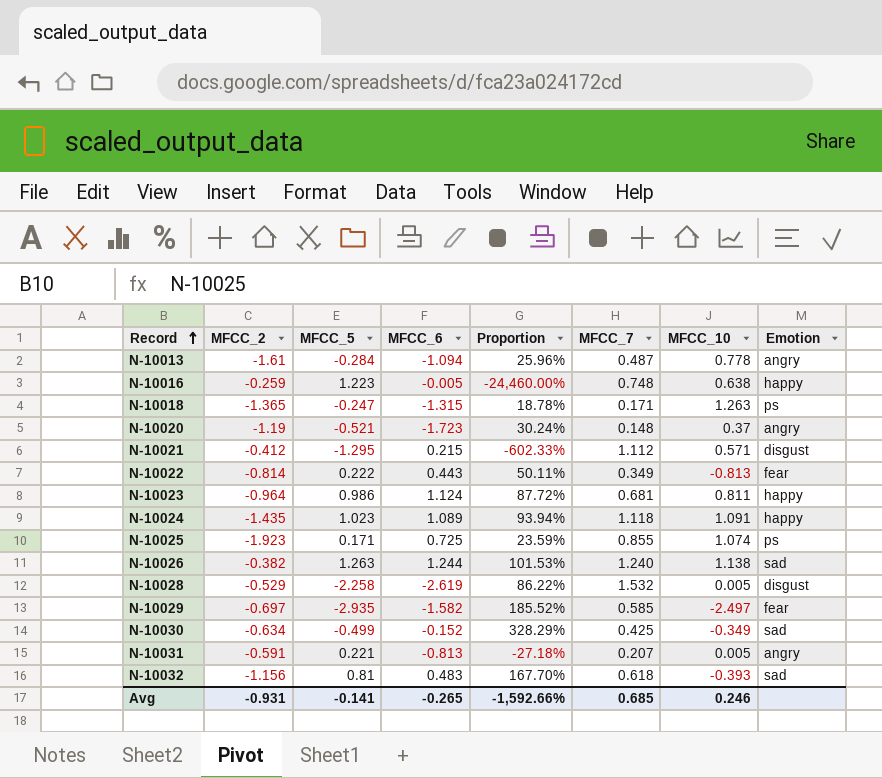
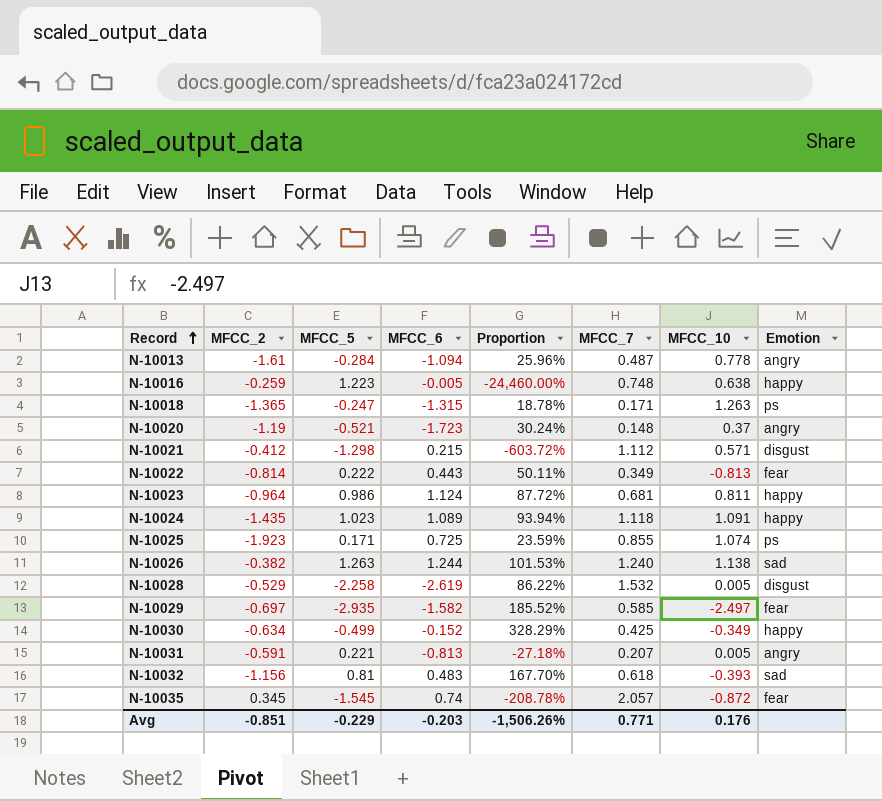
N-10021 | MFCC_5: -1.295 -> -1.298
N-10021 | Proportion: -602.33% -> -603.72%
N-10030 | Emotion: sad -> happy
row N-10035: none -> 0.345 | -1.545 | 0.74 | -208.78% | 2.057 | -0.872 | fear
Avg | MFCC_2: -0.931 -> -0.851
Avg | MFCC_5: -0.141 -> -0.229
Avg | MFCC_6: -0.265 -> -0.203
Avg | Proportion: -1,592.66% -> -1,506.26%
Avg | MFCC_7: 0.685 -> 0.771
Avg | MFCC_10: 0.246 -> 0.176

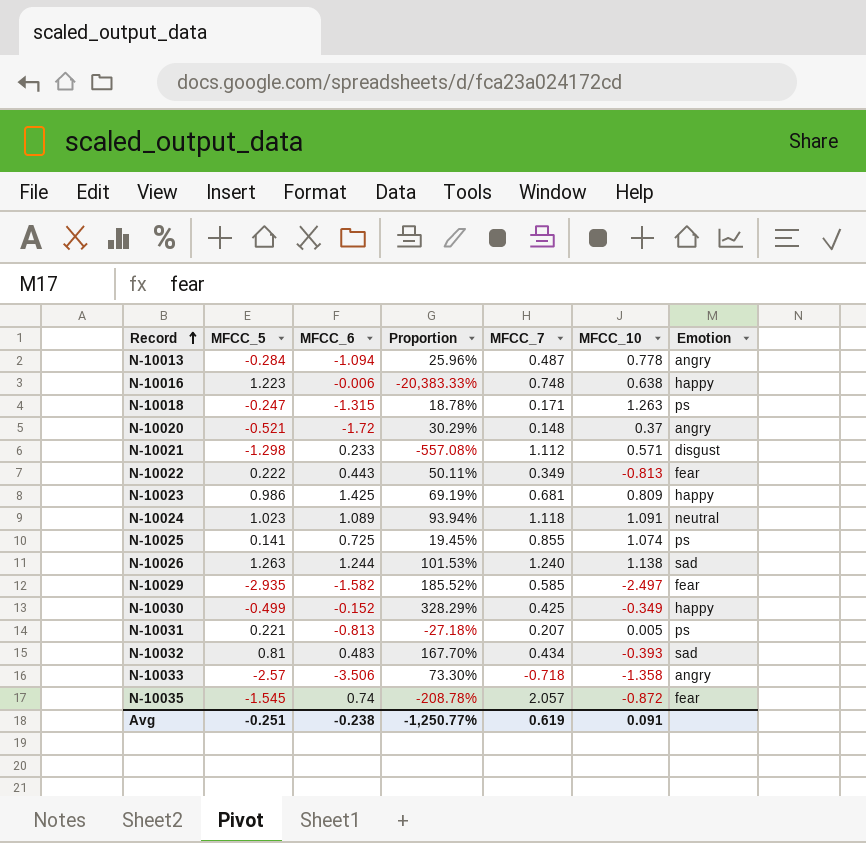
column MFCC_2 | position: 2 -> none
row N-10028: -0.529 | -2.258 | -2.619 | 86.22% | 1.532 | 0.005 | disgust -> none
N-10016 | MFCC_6: -0.005 -> -0.006
N-10016 | Proportion: -24,460.00% -> -20,383.33%
N-10020 | MFCC_6: -1.723 -> -1.72
N-10020 | Proportion: 30.24% -> 30.29%
N-10021 | MFCC_6: 0.215 -> 0.233
N-10021 | Proportion: -603.72% -> -557.08%
N-10023 | MFCC_6: 1.124 -> 1.425
N-10023 | Proportion: 87.72% -> 69.19%
N-10023 | MFCC_10: 0.811 -> 0.809
N-10024 | Emotion: happy -> neutral
N-10025 | MFCC_5: 0.171 -> 0.141
N-10025 | Proportion: 23.59% -> 19.45%
N-10031 | Emotion: angry -> ps
N-10032 | MFCC_7: 0.618 -> 0.434
row N-10033: none -> -2.57 | -3.506 | 73.30% | -0.718 | -1.358 | angry
Avg | MFCC_5: -0.229 -> -0.251
Avg | MFCC_6: -0.203 -> -0.238
Avg | Proportion: -1,506.26% -> -1,250.77%
Avg | MFCC_7: 0.771 -> 0.619
Avg | MFCC_10: 0.176 -> 0.091

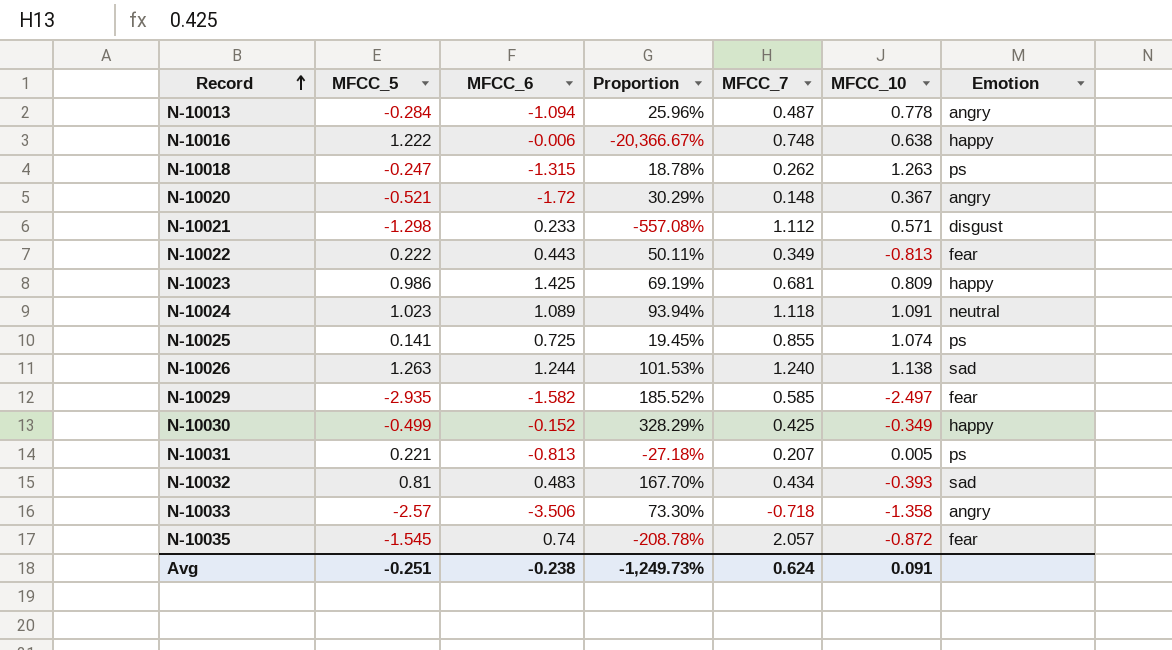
N-10016 | MFCC_5: 1.223 -> 1.222
N-10016 | Proportion: -20,383.33% -> -20,366.67%
N-10018 | MFCC_7: 0.171 -> 0.262
N-10020 | MFCC_10: 0.37 -> 0.367
Avg | Proportion: -1,250.77% -> -1,249.73%
Avg | MFCC_7: 0.619 -> 0.624

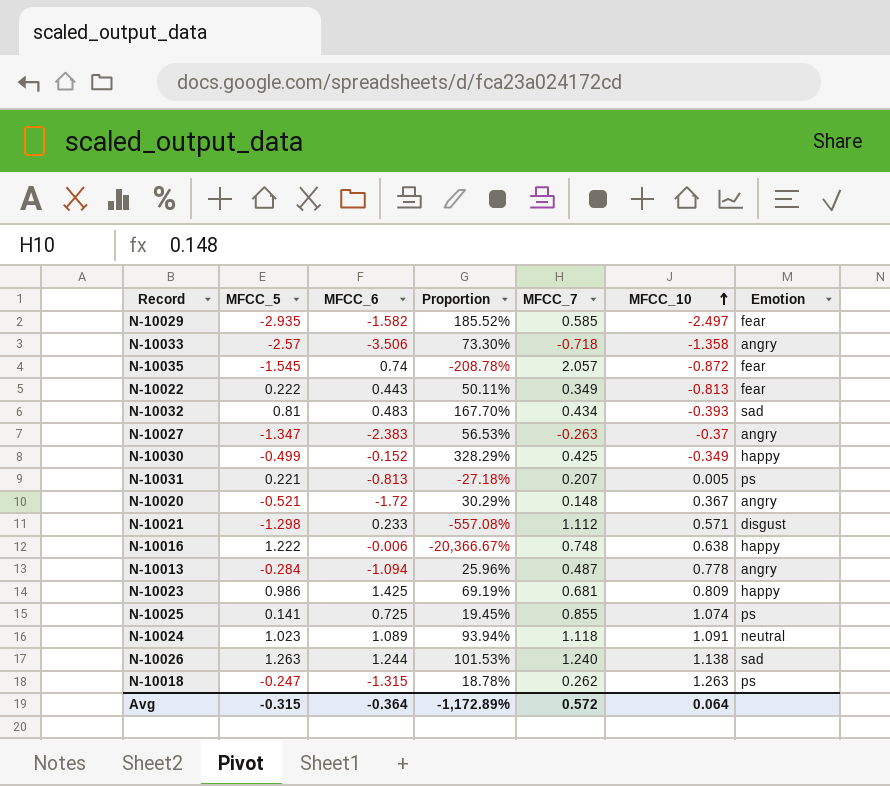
row order: Record ascending -> MFCC_10 ascending
row N-10027: none -> -1.347 | -2.383 | 56.53% | -0.263 | -0.37 | angry
Avg | MFCC_5: -0.251 -> -0.315
Avg | MFCC_6: -0.238 -> -0.364
Avg | Proportion: -1,249.73% -> -1,172.89%
Avg | MFCC_7: 0.624 -> 0.572
Avg | MFCC_10: 0.091 -> 0.064

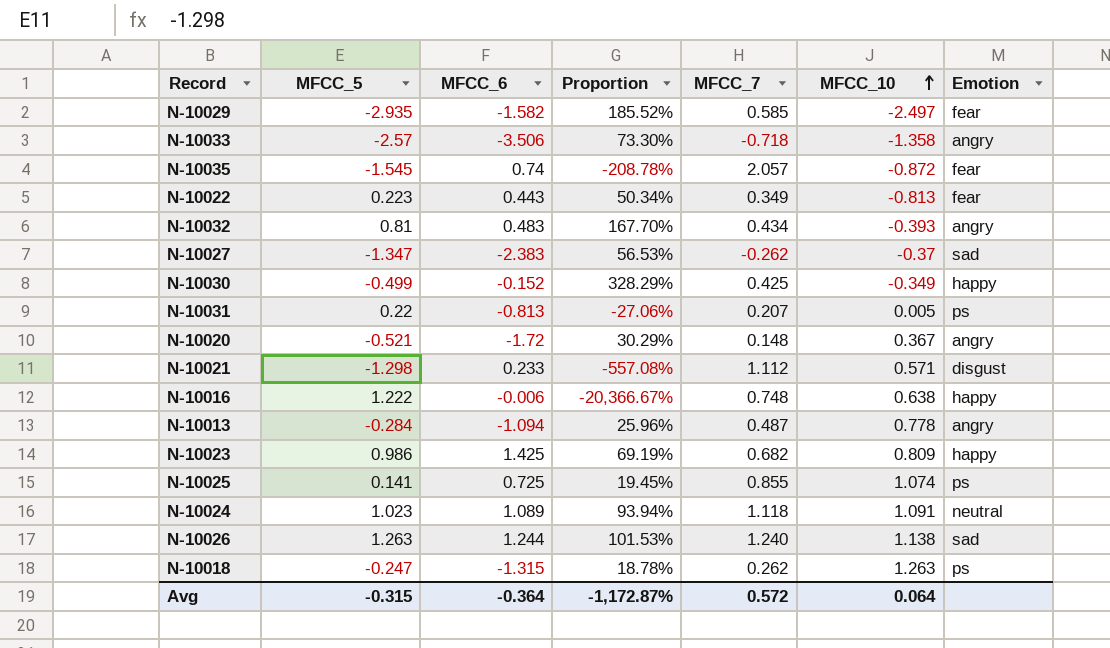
N-10022 | MFCC_5: 0.222 -> 0.223
N-10022 | Proportion: 50.11% -> 50.34%
N-10032 | Emotion: sad -> angry
N-10027 | MFCC_7: -0.263 -> -0.262
N-10027 | Emotion: angry -> sad
N-10031 | MFCC_5: 0.221 -> 0.22
N-10031 | Proportion: -27.18% -> -27.06%
N-10023 | MFCC_7: 0.681 -> 0.682
Avg | Proportion: -1,172.89% -> -1,172.87%

